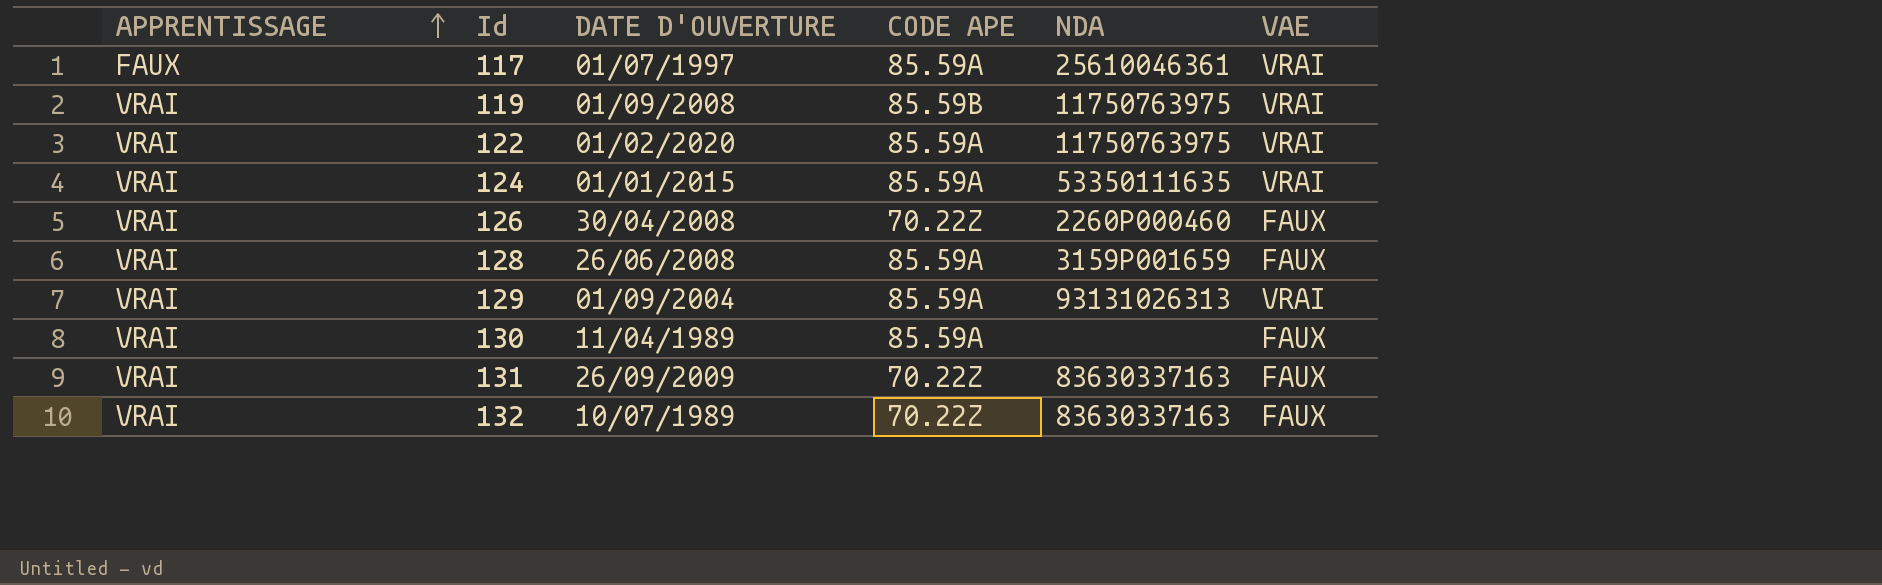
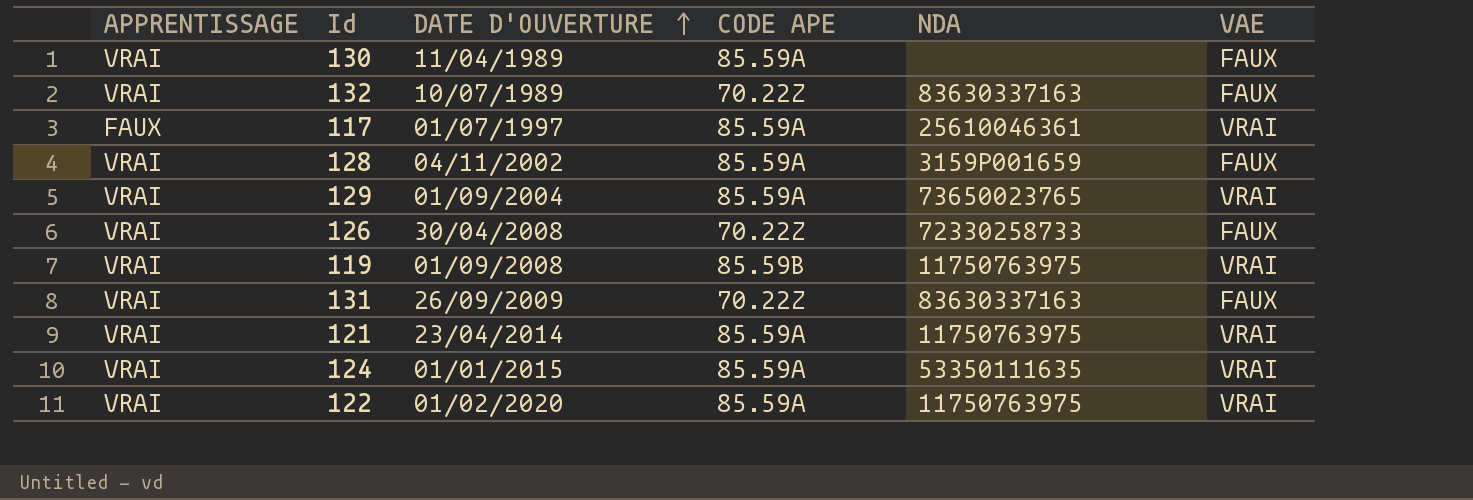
row order: APPRENTISSAGE ascending -> DATE D'OUVERTURE ascending
128 | DATE D'OUVERTURE: 26/06/2008 -> 04/11/2002
129 | NDA: 93131026313 -> 73650023765
126 | NDA: 2260P000460 -> 72330258733
row 121: none -> VRAI | 23/04/2014 | 85.59A | 11750763975 | VRAI

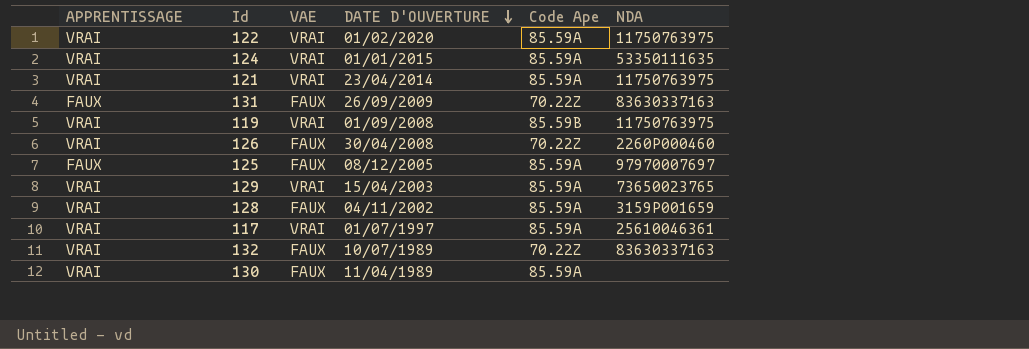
row order: DATE D'OUVERTURE ascending -> DATE D'OUVERTURE descending
column VAE | position: 6 -> 3
column name: CODE APE -> Code Ape
131 | APPRENTISSAGE: VRAI -> FAUX
126 | NDA: 72330258733 -> 2260P000460
row 125: none -> FAUX | FAUX | 08/12/2005 | 85.59A | 97970007697
129 | DATE D'OUVERTURE: 01/09/2004 -> 15/04/2003
117 | APPRENTISSAGE: FAUX -> VRAI

